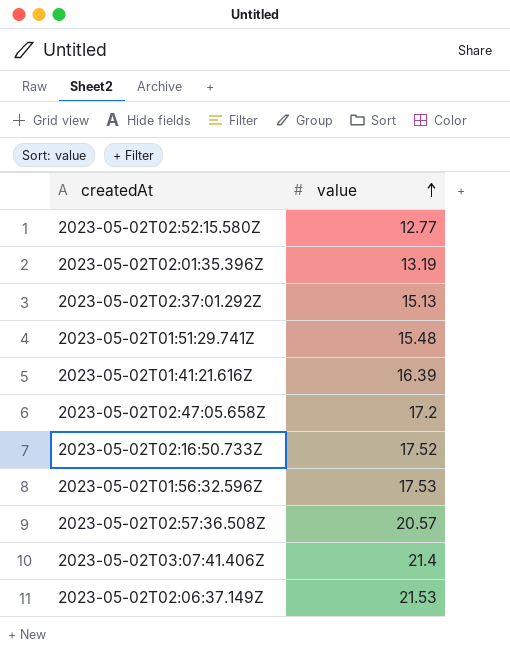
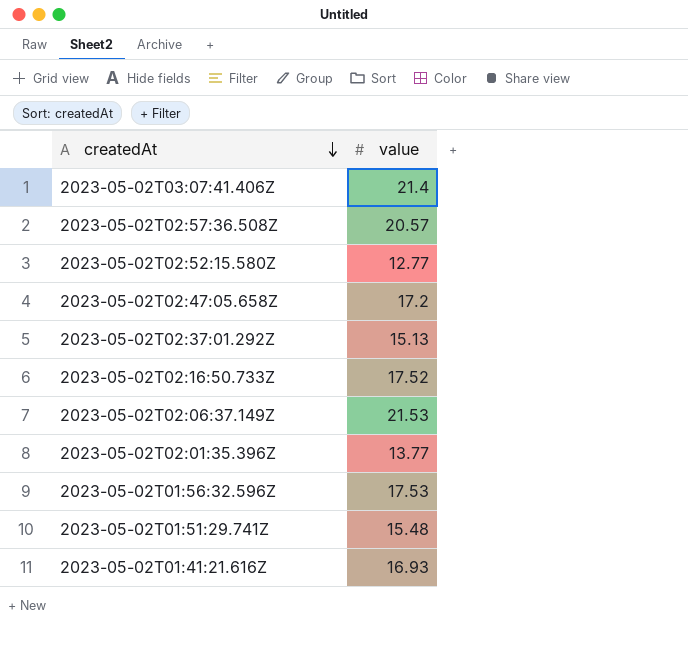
row order: value ascending -> createdAt descending
2023-05-02T02:01:35.396Z | value: 13.19 -> 13.77
2023-05-02T01:41:21.616Z | value: 16.39 -> 16.93

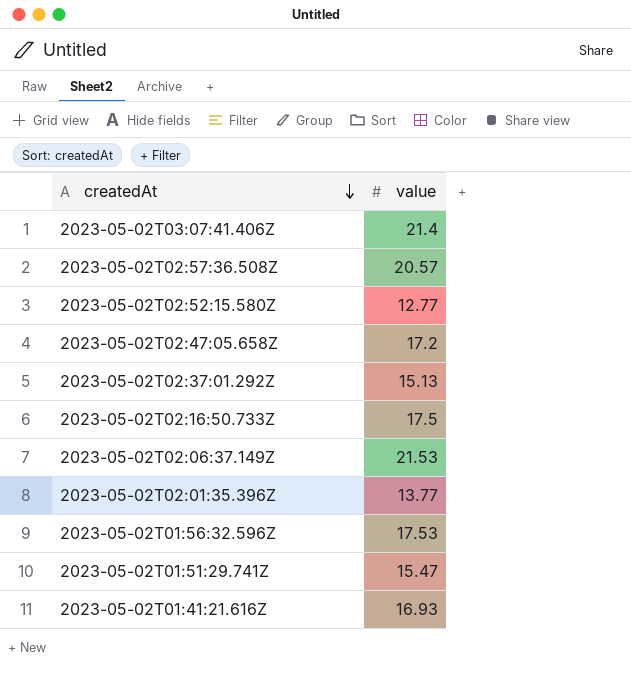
2023-05-02T02:16:50.733Z | value: 17.52 -> 17.5
2023-05-02T01:51:29.741Z | value: 15.48 -> 15.47

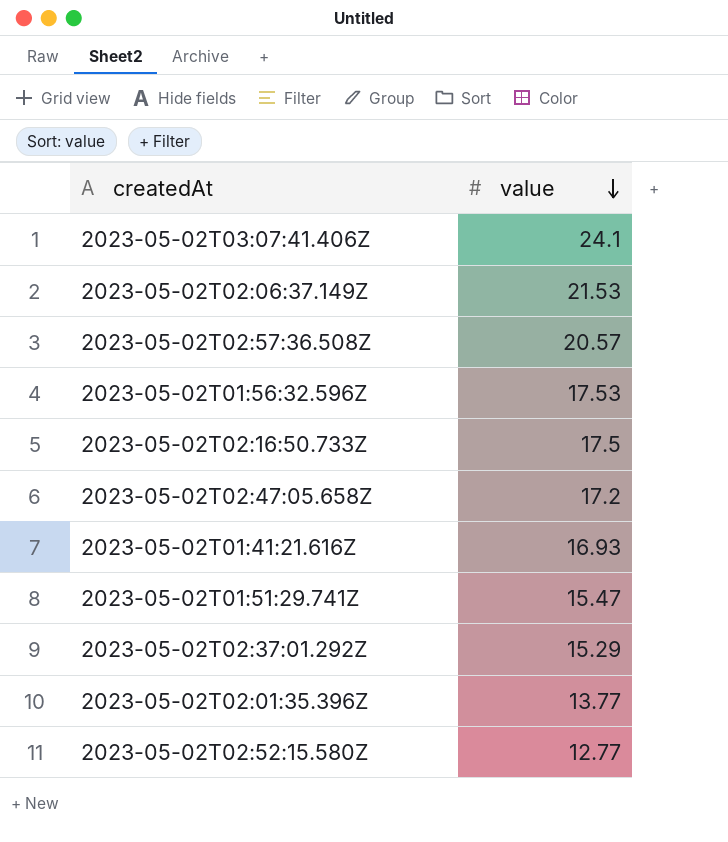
row order: createdAt descending -> value descending
2023-05-02T03:07:41.406Z | value: 21.4 -> 24.1
2023-05-02T02:37:01.292Z | value: 15.13 -> 15.29

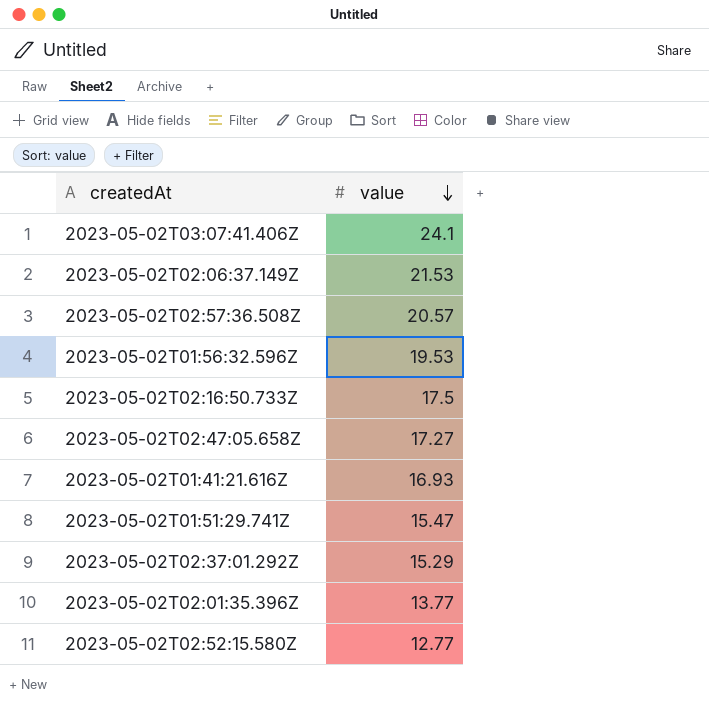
2023-05-02T01:56:32.596Z | value: 17.53 -> 19.53
2023-05-02T02:47:05.658Z | value: 17.2 -> 17.27

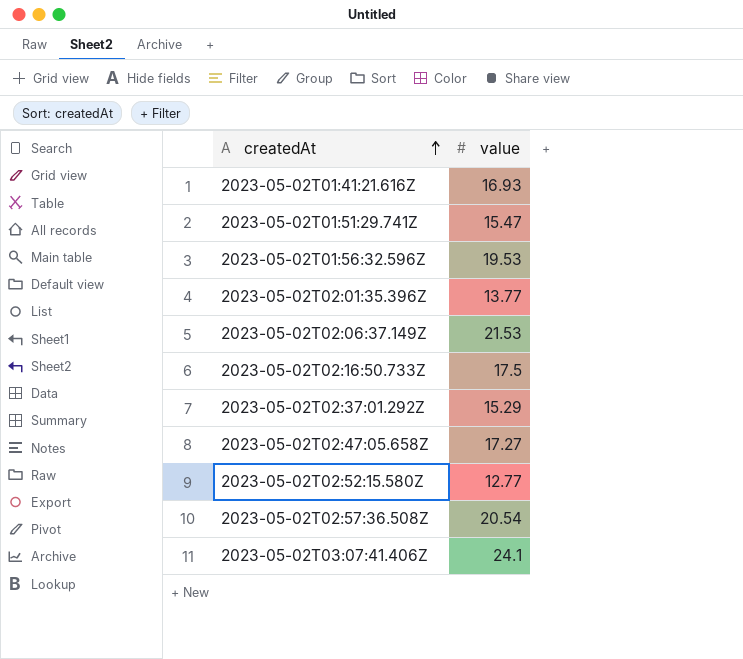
row order: value descending -> createdAt ascending
2023-05-02T02:57:36.508Z | value: 20.57 -> 20.54

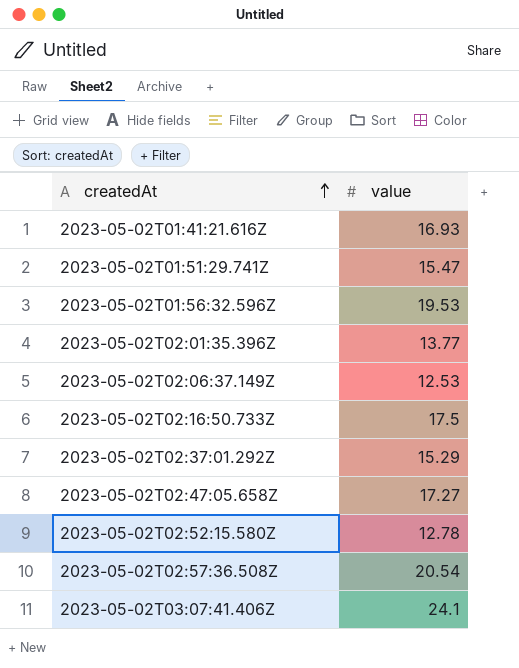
2023-05-02T02:06:37.149Z | value: 21.53 -> 12.53
2023-05-02T02:52:15.580Z | value: 12.77 -> 12.78

